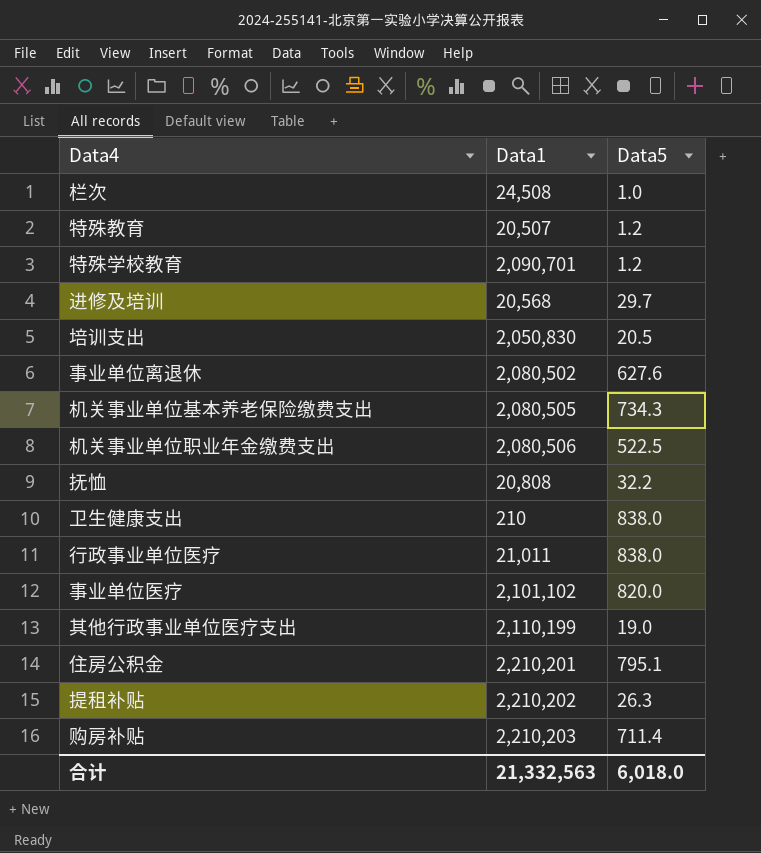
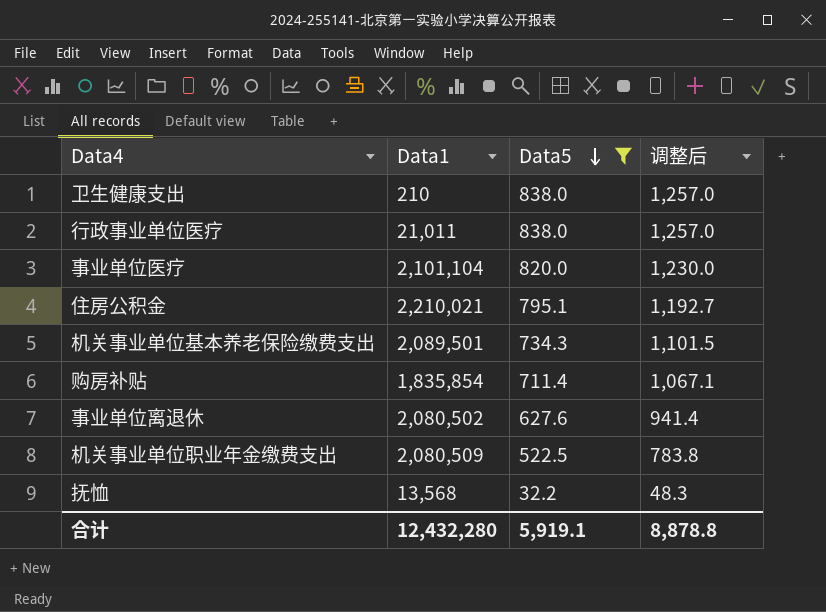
filter: none -> Data5 >= 32.2
row order: none -> Data5 descending
column 调整后 | formula: none -> [Data5] * 1.5
事业单位医疗 | Data1: 2,101,102 -> 2,101,104
住房公积金 | Data1: 2,210,201 -> 2,210,021
机关事业单位基本养老保险缴费支出 | Data1: 2,080,505 -> 2,089,501
购房补贴 | Data1: 2,210,203 -> 1,835,854
机关事业单位职业年金缴费支出 | Data1: 2,080,506 -> 2,080,509
抚恤 | Data1: 20,808 -> 13,568
合计 | Data1: 21,332,563 -> 12,432,280
合计 | Data5: 6,018.0 -> 5,919.1

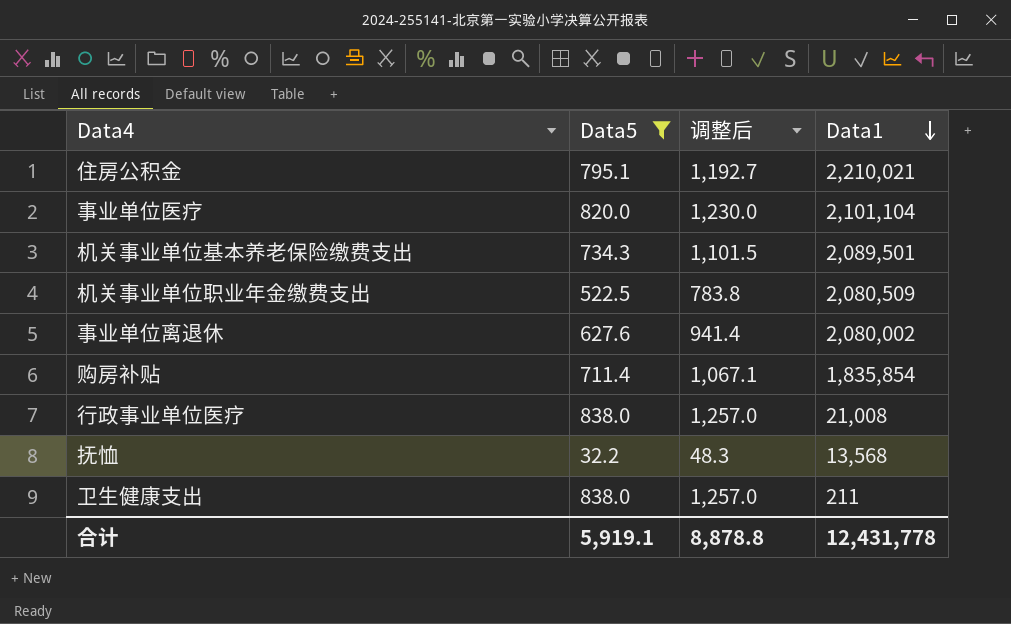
row order: Data5 descending -> Data1 descending
column Data1 | position: 2 -> 4
事业单位离退休 | Data1: 2,080,502 -> 2,080,002
行政事业单位医疗 | Data1: 21,011 -> 21,008
卫生健康支出 | Data1: 210 -> 211
合计 | Data1: 12,432,280 -> 12,431,778

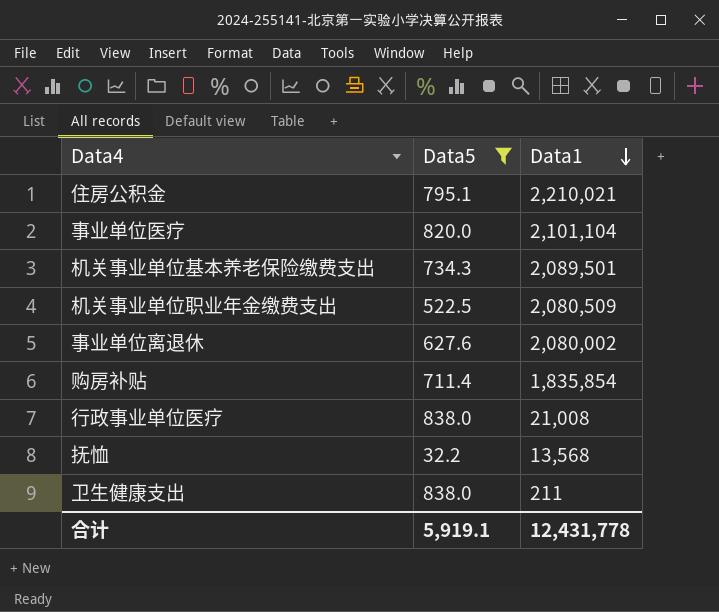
column 调整后 | formula: [Data5] * 1.5 -> none

